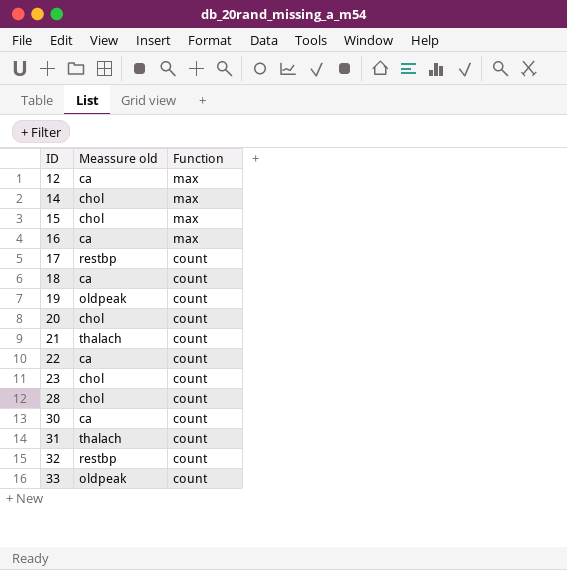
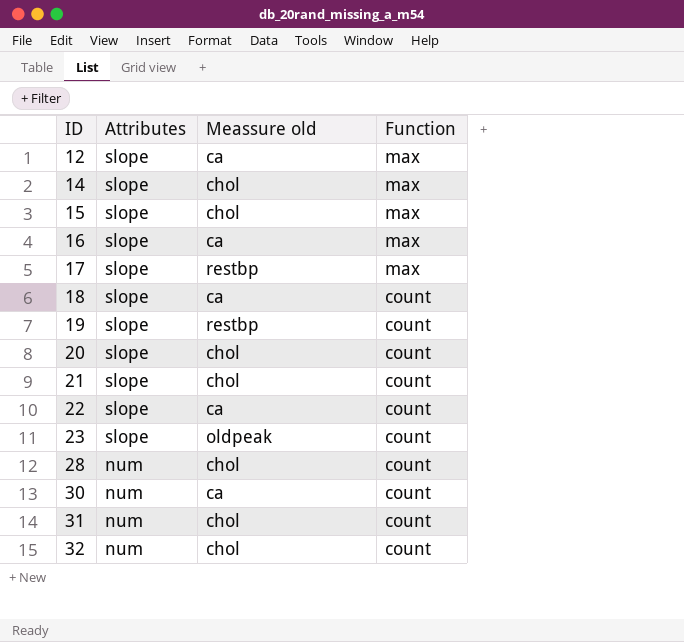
column Attributes | position: none -> 2
row 33: oldpeak | count -> none
17 | Function: count -> max
19 | Meassure old: oldpeak -> restbp
21 | Meassure old: thalach -> chol
23 | Meassure old: chol -> oldpeak
31 | Meassure old: thalach -> chol
32 | Meassure old: restbp -> chol

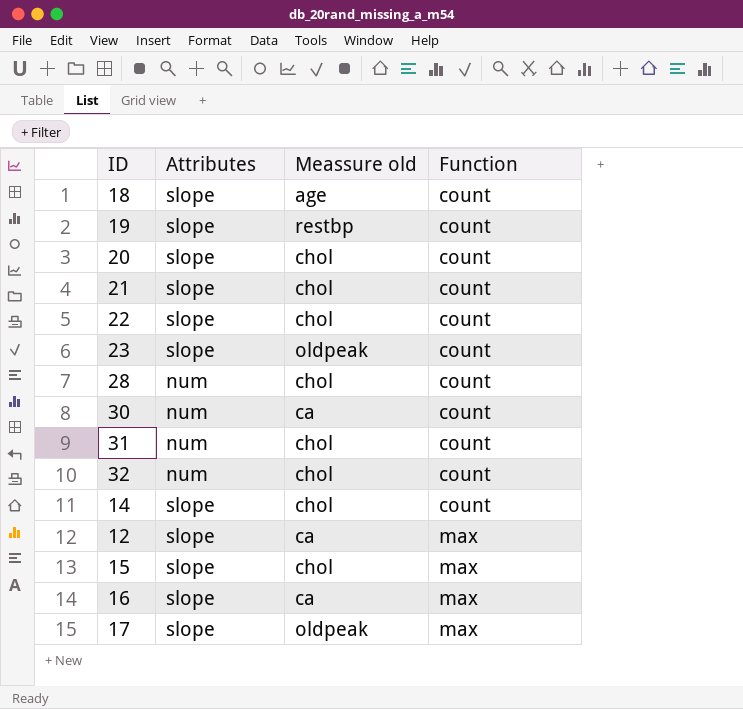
row order: ID ascending -> Function ascending
18 | Meassure old: ca -> age
22 | Meassure old: ca -> chol
14 | Function: max -> count
17 | Meassure old: restbp -> oldpeak

